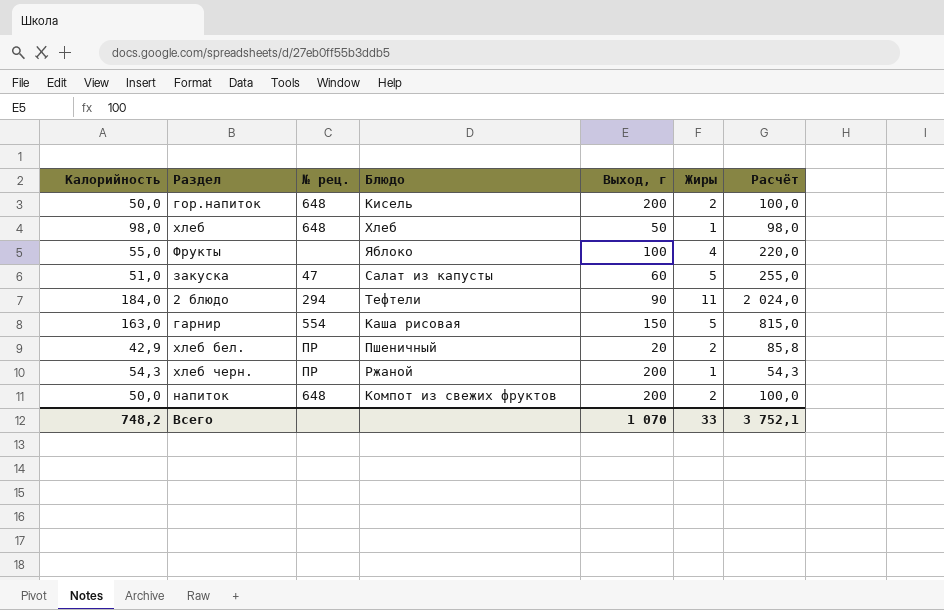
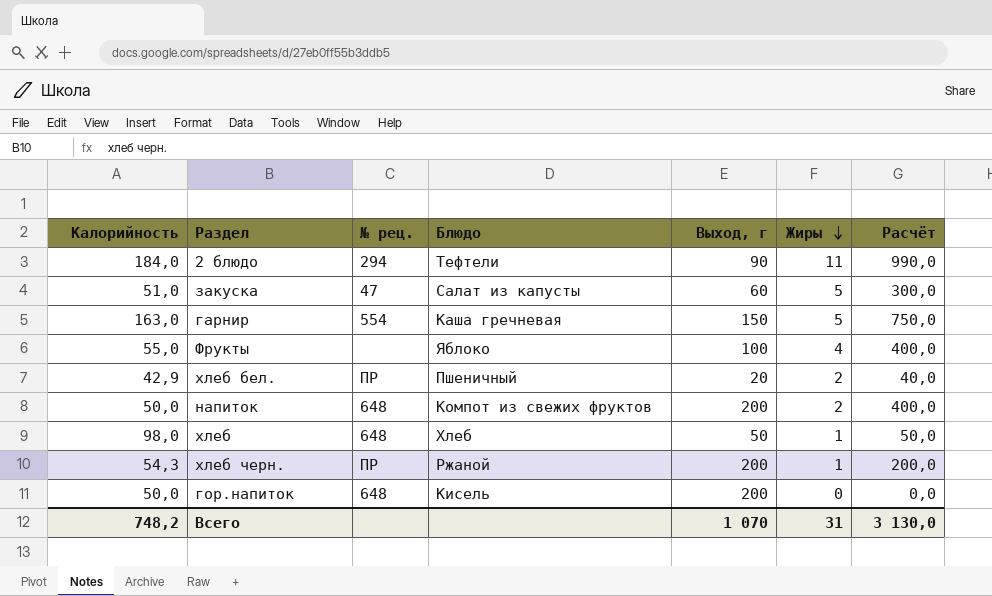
row order: none -> Жиры descending
column Расчёт | formula: [Калорийность] * [Жиры] -> [Выход, г] * [Жиры]
гарнир | Блюдо: Каша рисовая -> Каша гречневая
гор.напиток | Жиры: 2 -> 0
Всего | Жиры: 33 -> 31
Всего | Расчёт: 3 752,1 -> 3 130,0

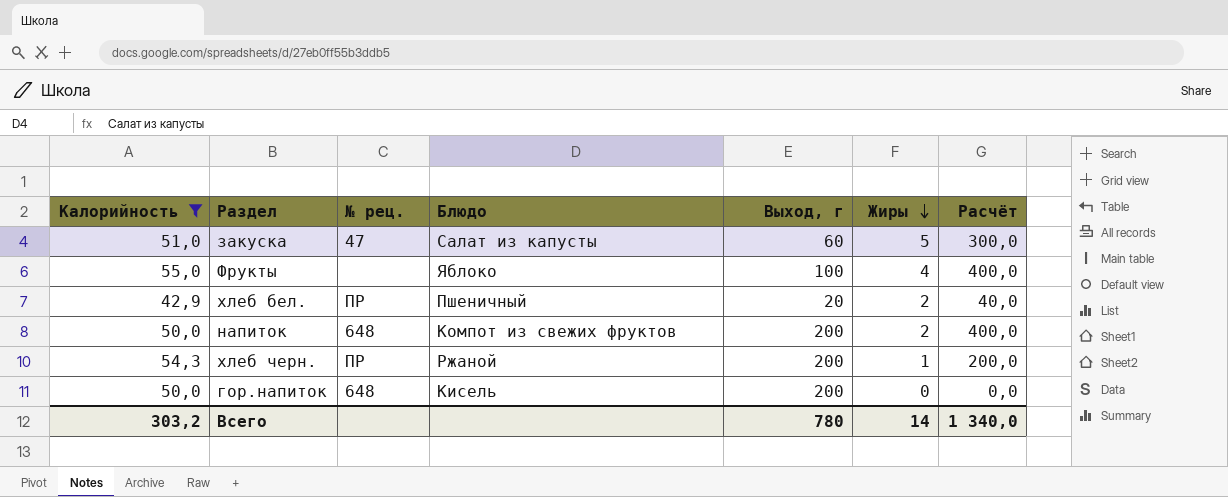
filter: none -> Калорийность <= 55,0
Всего | Калорийность: 748,2 -> 303,2
Всего | Выход, г: 1 070 -> 780
Всего | Жиры: 31 -> 14
Всего | Расчёт: 3 130,0 -> 1 340,0

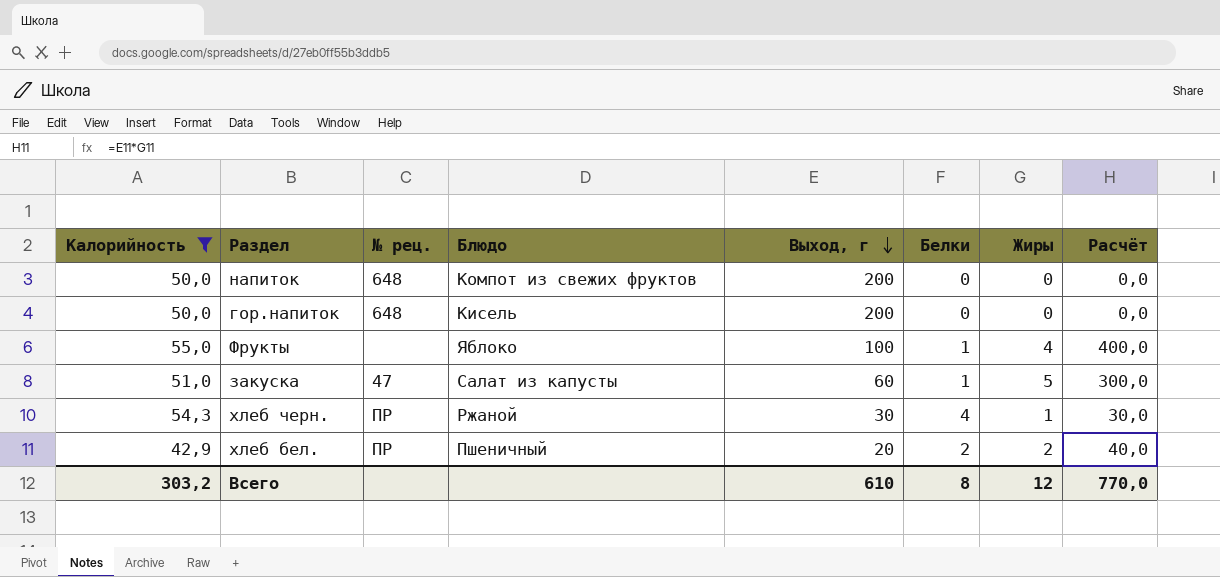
row order: Жиры descending -> Выход, г descending
column Белки | position: none -> 6
напиток | Жиры: 2 -> 0
напиток | Расчёт: 400,0 -> 0,0
хлеб черн. | Выход, г: 200 -> 30
хлеб черн. | Расчёт: 200,0 -> 30,0
Всего | Выход, г: 780 -> 610
Всего | Жиры: 14 -> 12
Всего | Расчёт: 1 340,0 -> 770,0

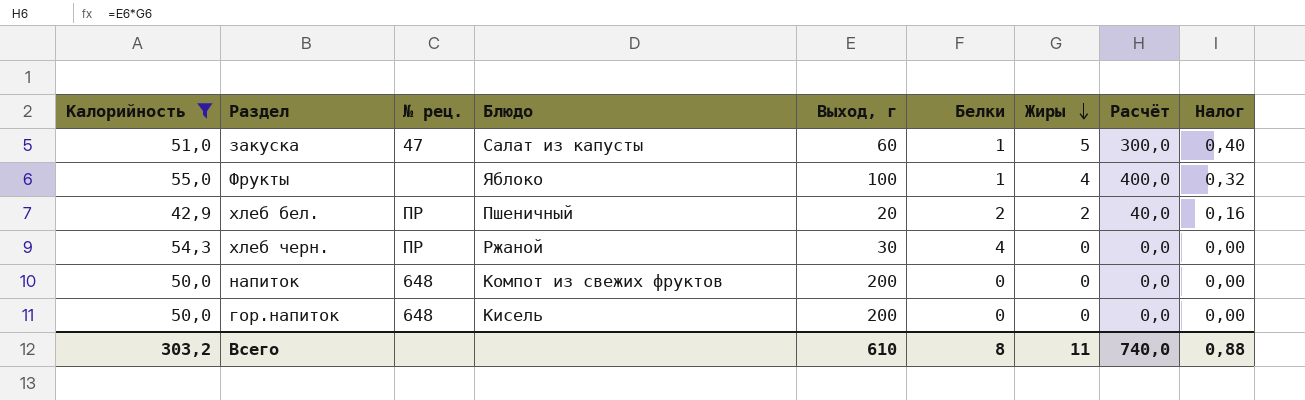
row order: Выход, г descending -> Жиры descending
column Налог | formula: none -> [Жиры] * 0,08
хлеб черн. | Жиры: 1 -> 0
хлеб черн. | Расчёт: 30,0 -> 0,0
Всего | Жиры: 12 -> 11
Всего | Расчёт: 770,0 -> 740,0

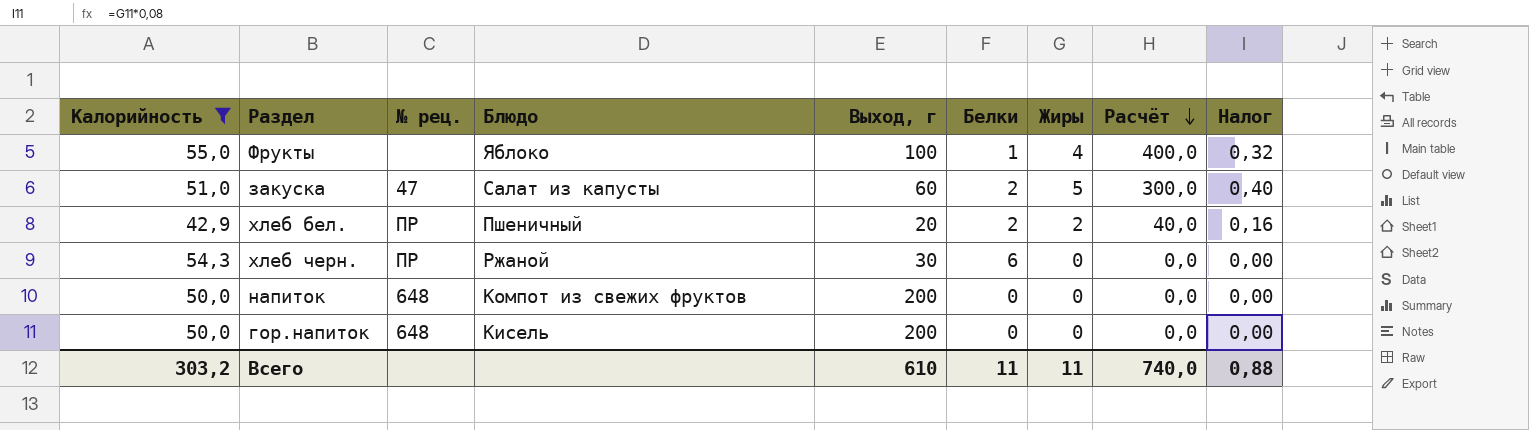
row order: Жиры descending -> Расчёт descending
закуска | Белки: 1 -> 2
хлеб черн. | Белки: 4 -> 6
Всего | Белки: 8 -> 11

